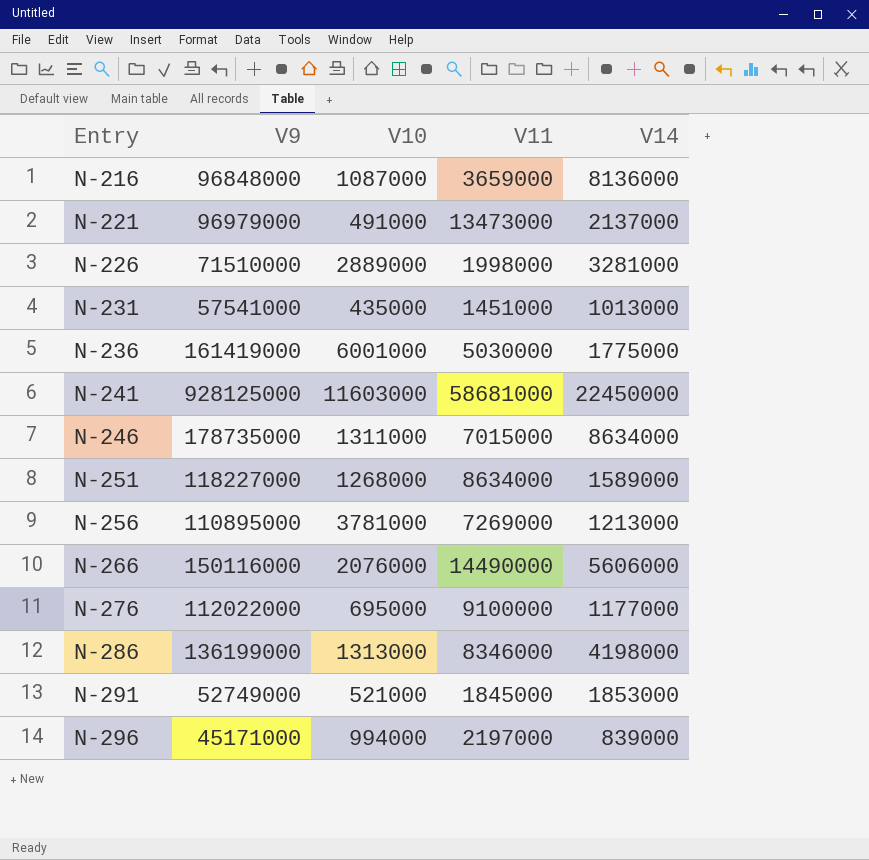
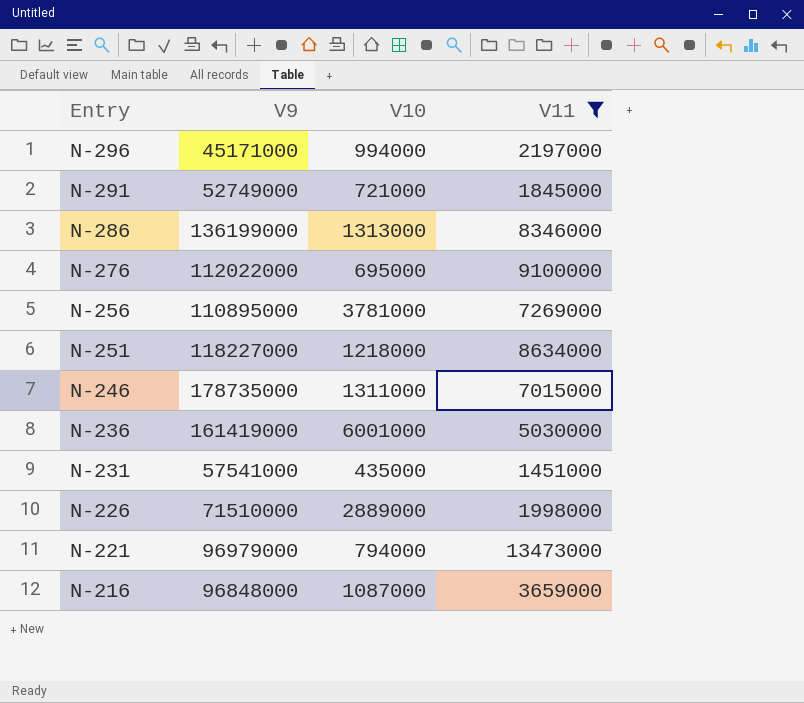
filter: none -> V11 <= 13473000
row order: Entry ascending -> Entry descending
column V14 | position: 5 -> none
N-291 | V10: 521000 -> 721000
N-251 | V10: 1268000 -> 1218000
N-221 | V10: 491000 -> 794000

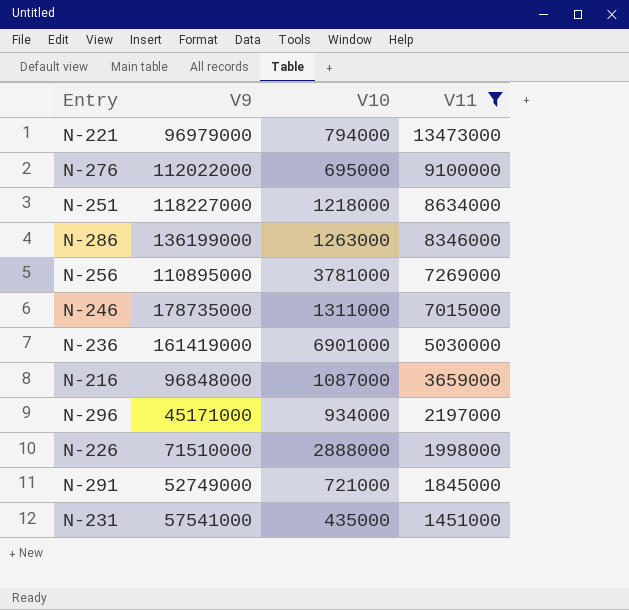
row order: Entry descending -> V11 descending
N-286 | V10: 1313000 -> 1263000
N-236 | V10: 6001000 -> 6901000
N-296 | V10: 994000 -> 934000
N-226 | V10: 2889000 -> 2888000

